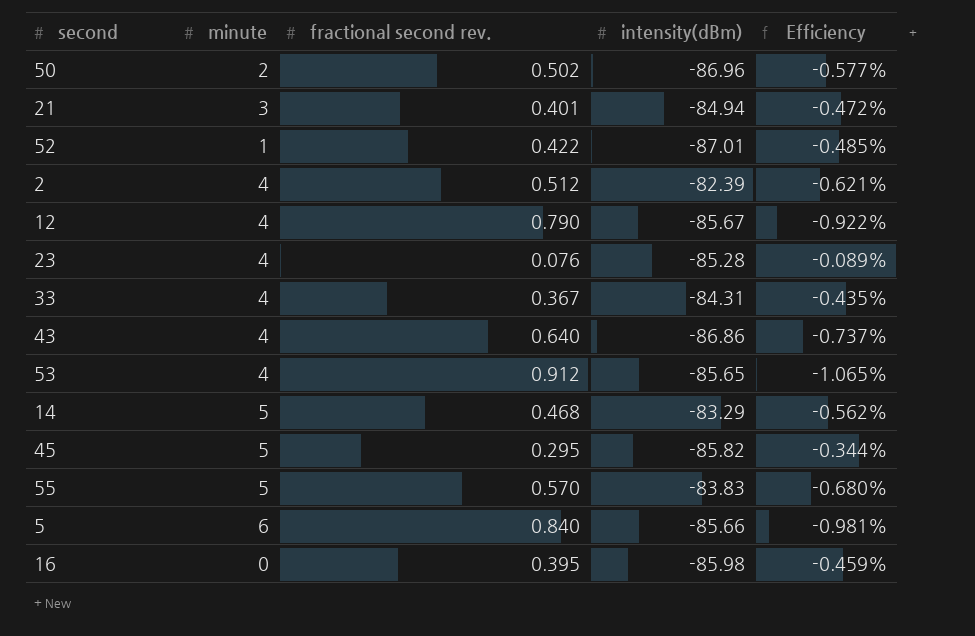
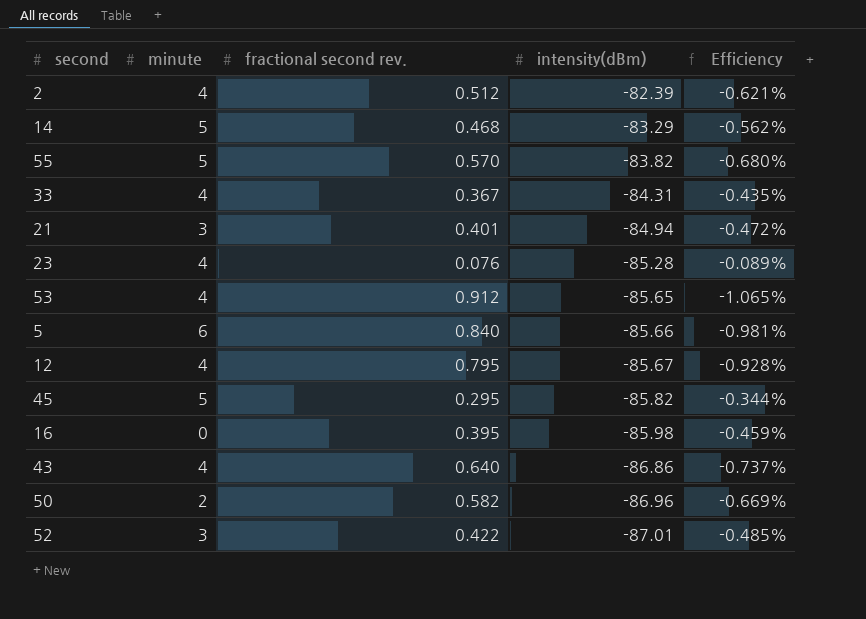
row order: none -> intensity(dBm) descending
55 | intensity(dBm): -83.83 -> -83.82
12 | fractional second rev.: 0.790 -> 0.795
12 | Efficiency: -0.922% -> -0.928%
50 | fractional second rev.: 0.502 -> 0.582
50 | Efficiency: -0.577% -> -0.669%
52 | minute: 1 -> 3

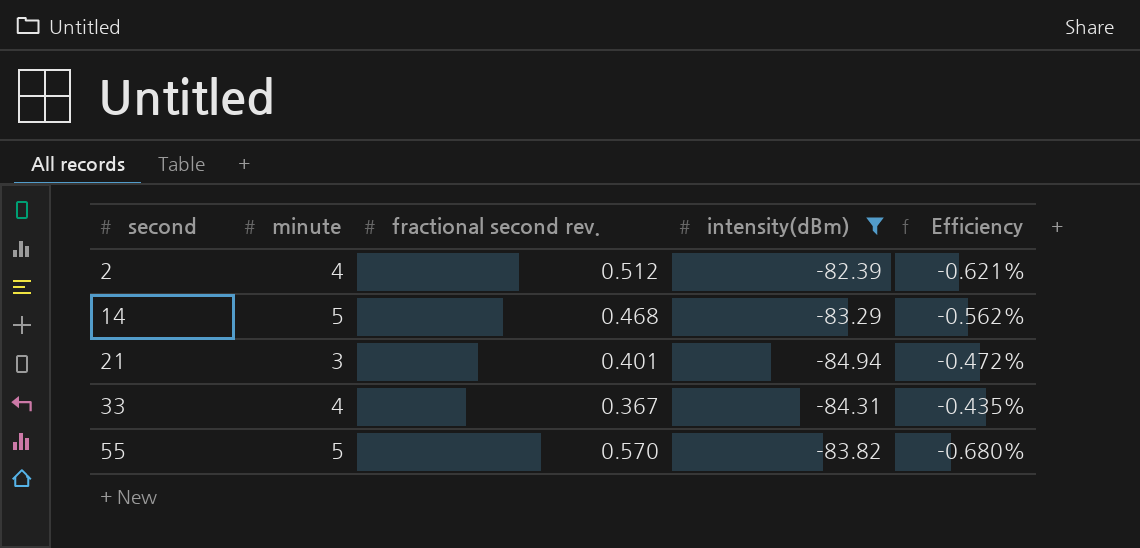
filter: none -> intensity(dBm) >= -84.94
row order: intensity(dBm) descending -> second ascending

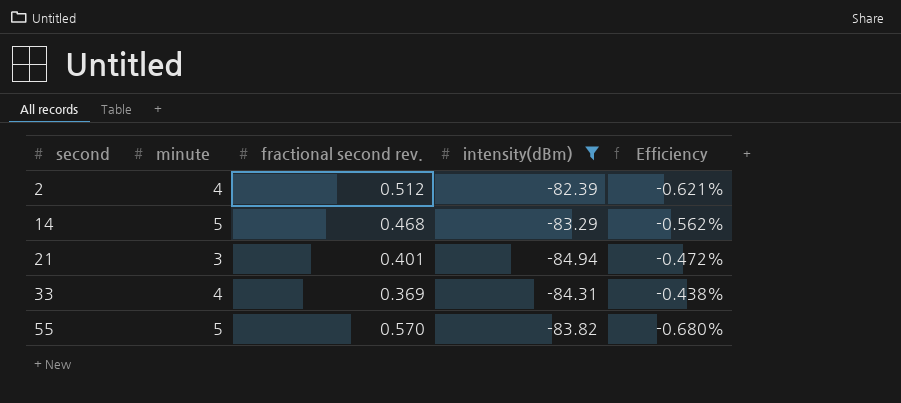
33 | fractional second rev.: 0.367 -> 0.369
33 | Efficiency: -0.435% -> -0.438%

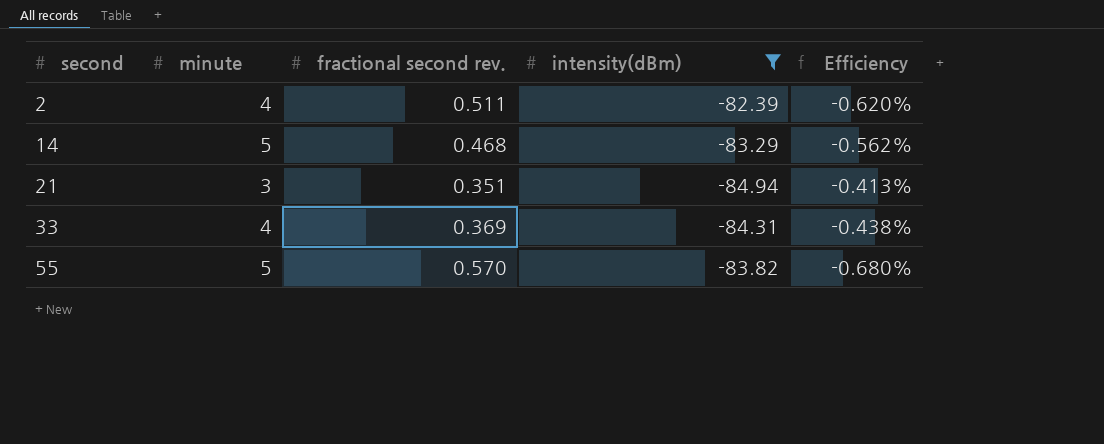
2 | fractional second rev.: 0.512 -> 0.511
2 | Efficiency: -0.621% -> -0.620%
21 | fractional second rev.: 0.401 -> 0.351
21 | Efficiency: -0.472% -> -0.413%

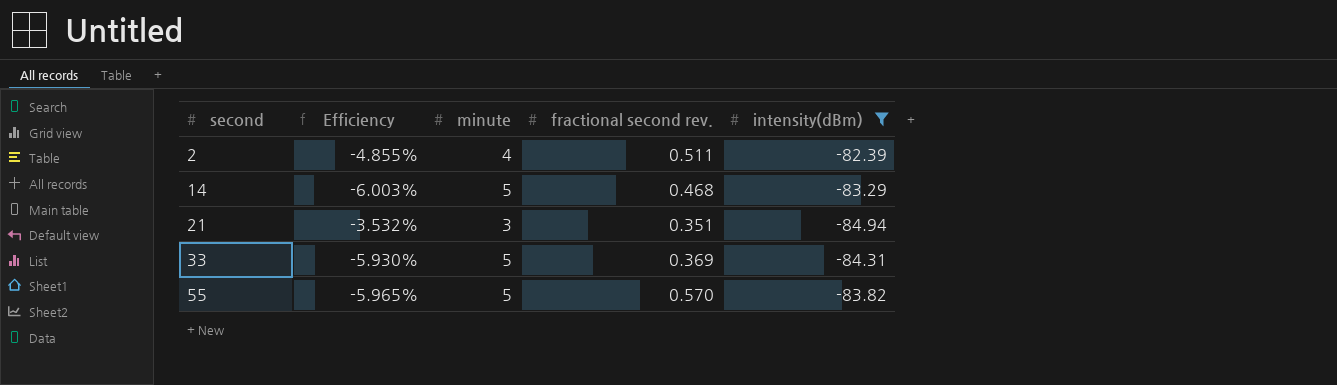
column Efficiency | formula: [fractional second rev.] / [intensity(dBm)] -> [minute] / [intensity(dBm)]
column Efficiency | position: 5 -> 2
33 | minute: 4 -> 5

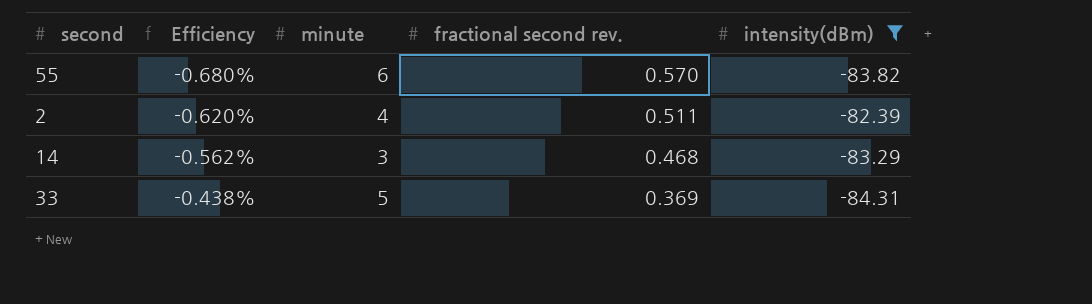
row order: second ascending -> Efficiency ascending
column Efficiency | formula: [minute] / [intensity(dBm)] -> [fractional second rev.] / [intensity(dBm)]
row 21: -3.532% | 3 | 0.351 | -84.94 -> none
55 | minute: 5 -> 6
14 | minute: 5 -> 3

